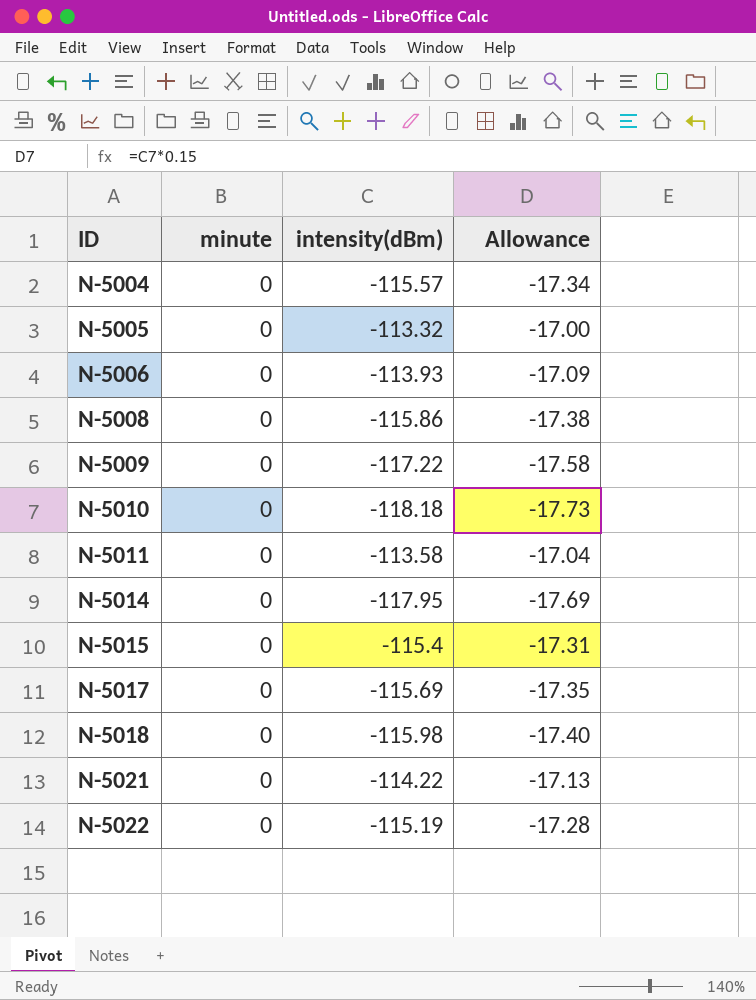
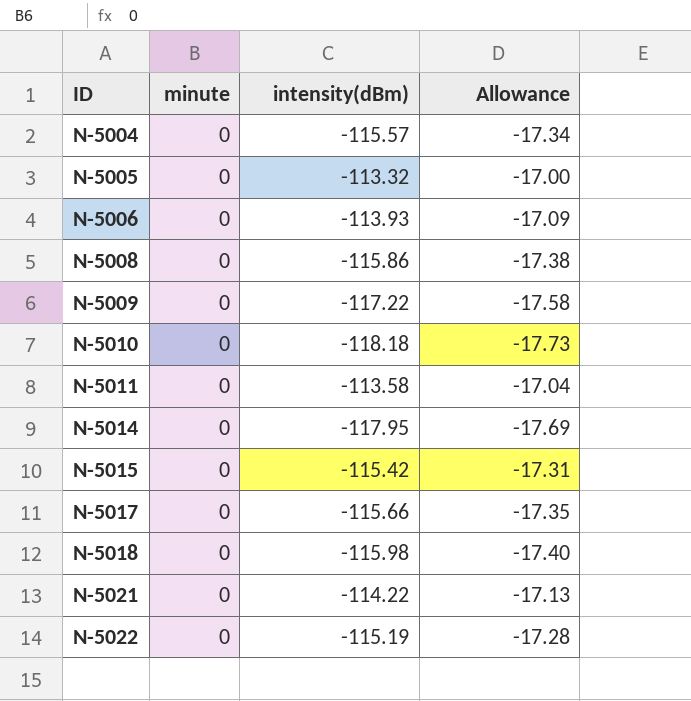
N-5015 | intensity(dBm): -115.4 -> -115.42
N-5017 | intensity(dBm): -115.69 -> -115.66

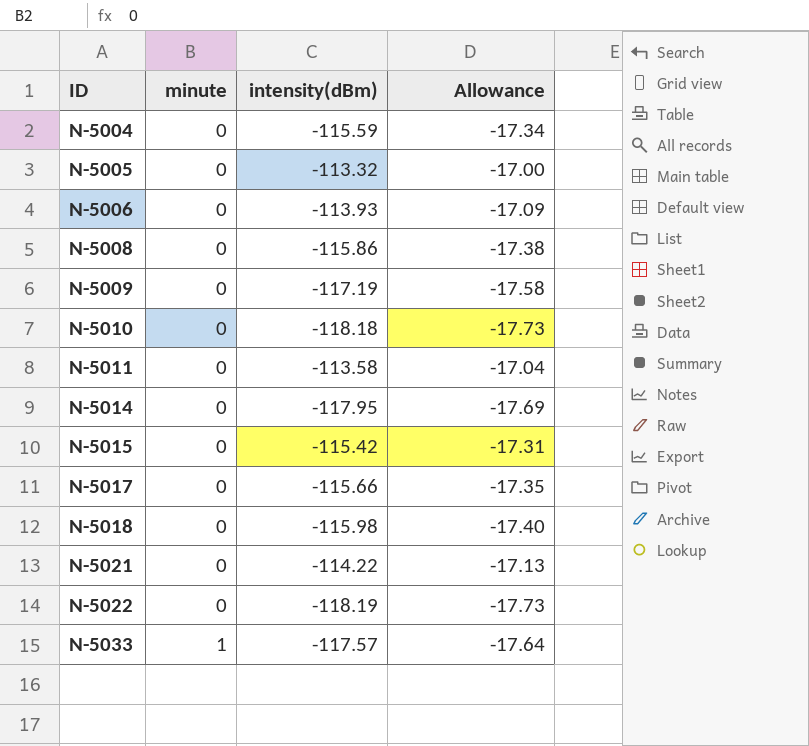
N-5004 | intensity(dBm): -115.57 -> -115.59
N-5009 | intensity(dBm): -117.22 -> -117.19
N-5022 | intensity(dBm): -115.19 -> -118.19
N-5022 | Allowance: -17.28 -> -17.73
row N-5033: none -> 1 | -117.57 | -17.64

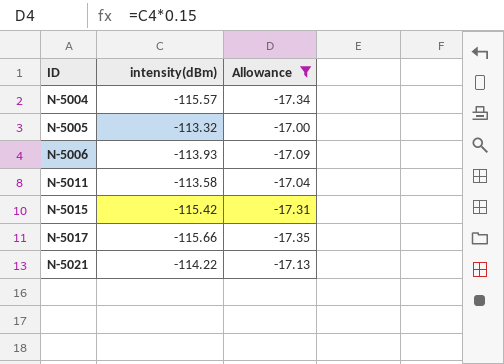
filter: none -> Allowance >= -17.35
column minute | position: 2 -> none
N-5004 | intensity(dBm): -115.59 -> -115.57

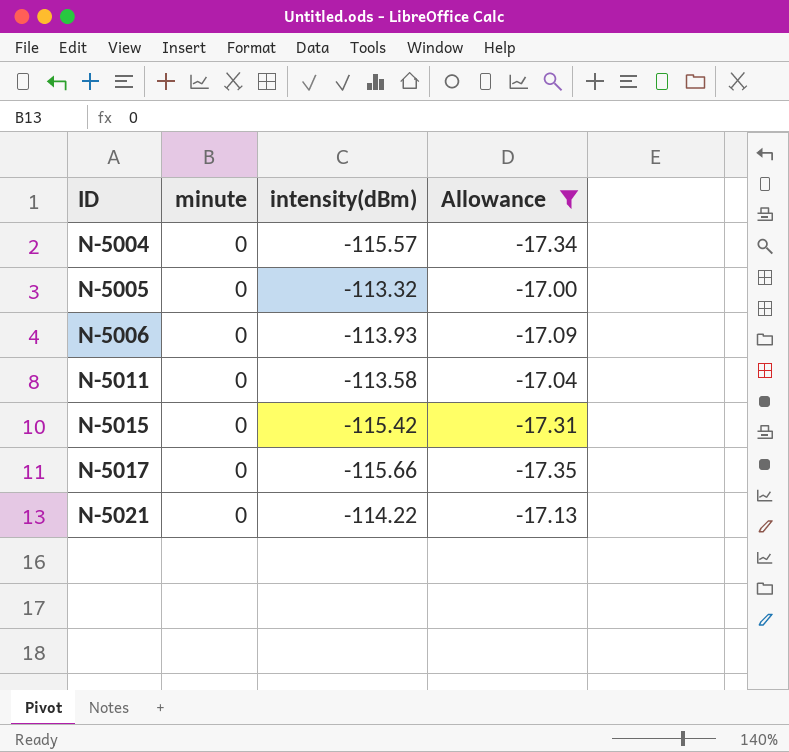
column minute | position: none -> 2

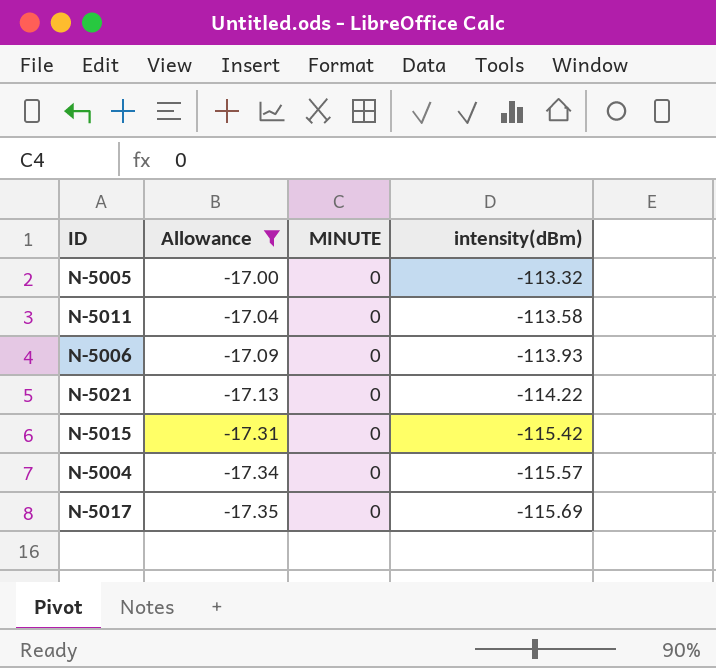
row order: ID ascending -> Allowance descending
column Allowance | position: 4 -> 2
column name: minute -> MINUTE
N-5017 | intensity(dBm): -115.66 -> -115.69

